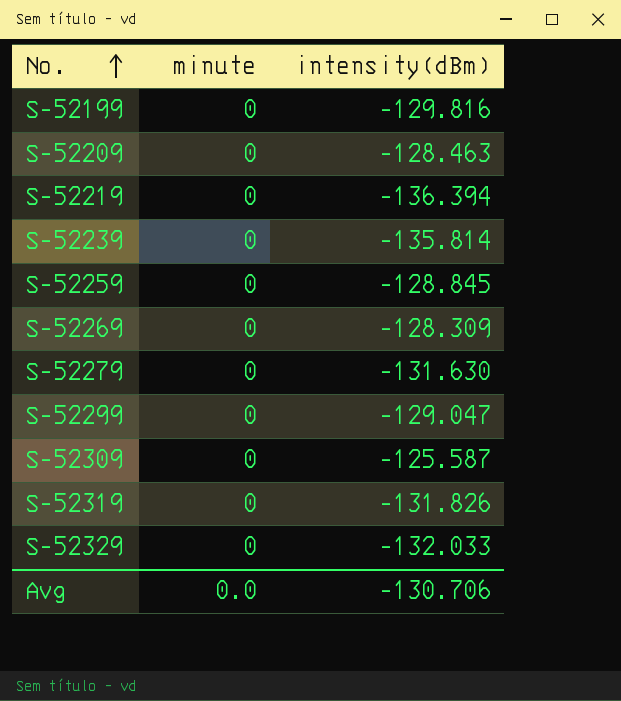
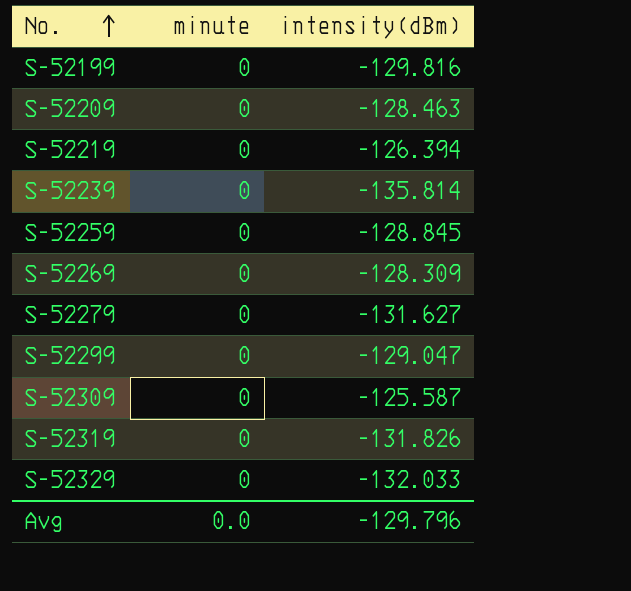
S-52219 | intensity(dBm): -136.394 -> -126.394
S-52279 | intensity(dBm): -131.630 -> -131.627
Avg | intensity(dBm): -130.706 -> -129.796

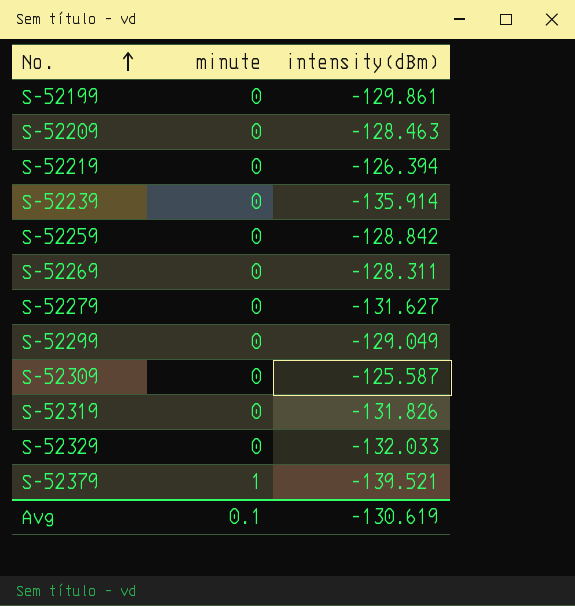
S-52199 | intensity(dBm): -129.816 -> -129.861
S-52239 | intensity(dBm): -135.814 -> -135.914
S-52259 | intensity(dBm): -128.845 -> -128.842
S-52269 | intensity(dBm): -128.309 -> -128.311
S-52299 | intensity(dBm): -129.047 -> -129.049
row S-52379: none -> 1 | -139.521
Avg | minute: 0.0 -> 0.1
Avg | intensity(dBm): -129.796 -> -130.619

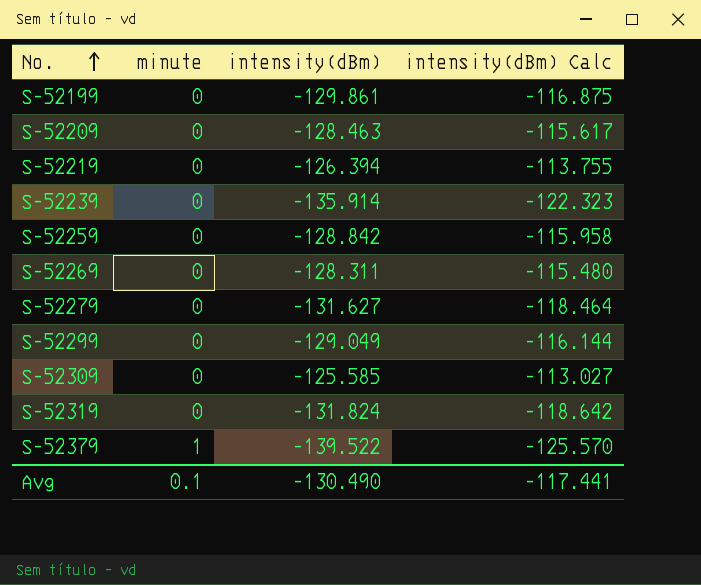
column intensity(dBm) Calc | formula: none -> [intensity(dBm)] * 0.9
row S-52329: 0 | -132.033 -> none
S-52309 | intensity(dBm): -125.587 -> -125.585
S-52319 | intensity(dBm): -131.826 -> -131.824
S-52379 | intensity(dBm): -139.521 -> -139.522
Avg | intensity(dBm): -130.619 -> -130.490

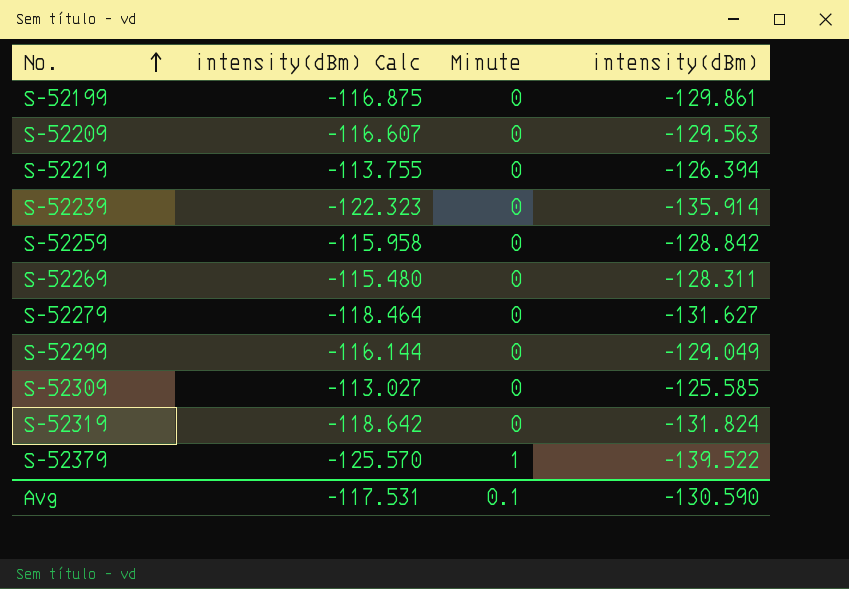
column intensity(dBm) Calc | position: 4 -> 2
column name: minute -> Minute
S-52209 | intensity(dBm) Calc: -115.617 -> -116.607
S-52209 | intensity(dBm): -128.463 -> -129.563
Avg | intensity(dBm) Calc: -117.441 -> -117.531
Avg | intensity(dBm): -130.490 -> -130.590

